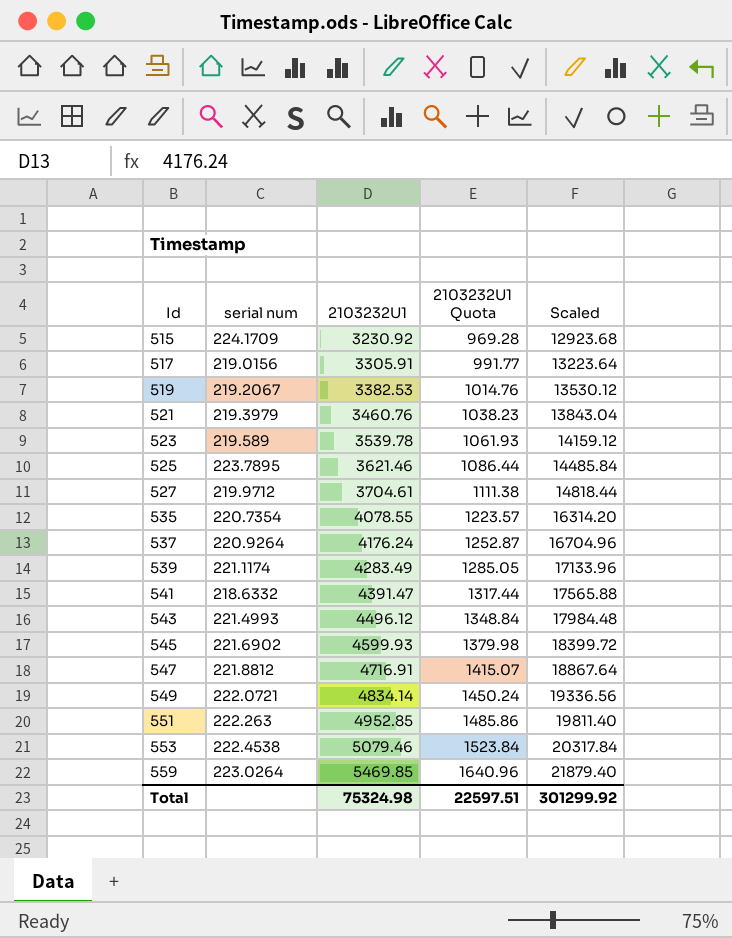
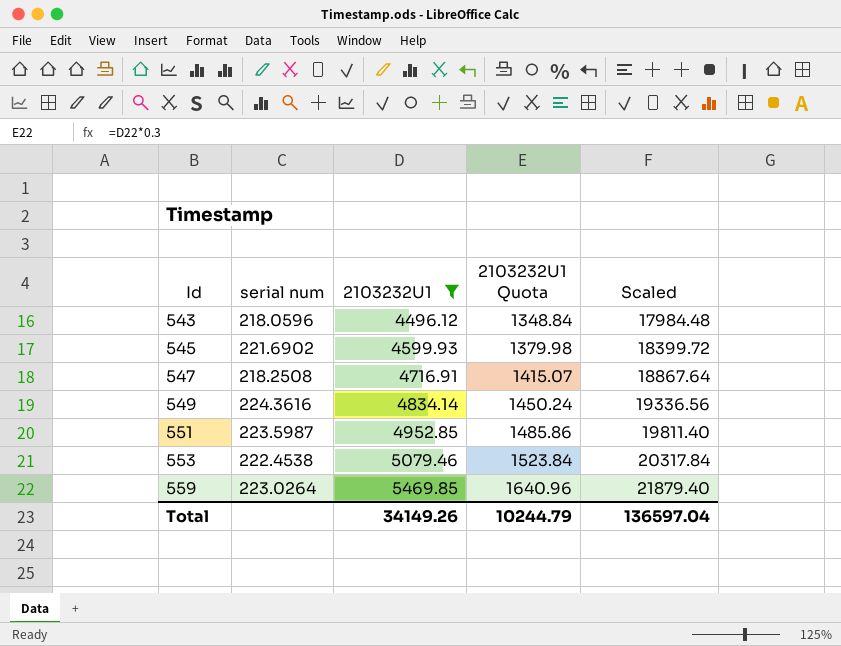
filter: none -> 2103232U1 >= 4496.12
543 | serial num: 221.4993 -> 218.0596
547 | serial num: 221.8812 -> 218.2508
549 | serial num: 222.0721 -> 224.3616
551 | serial num: 222.263 -> 223.5987
Total | 2103232U1: 75324.98 -> 34149.26
Total | 2103232U1 Quota: 22597.51 -> 10244.79
Total | Scaled: 301299.92 -> 136597.04

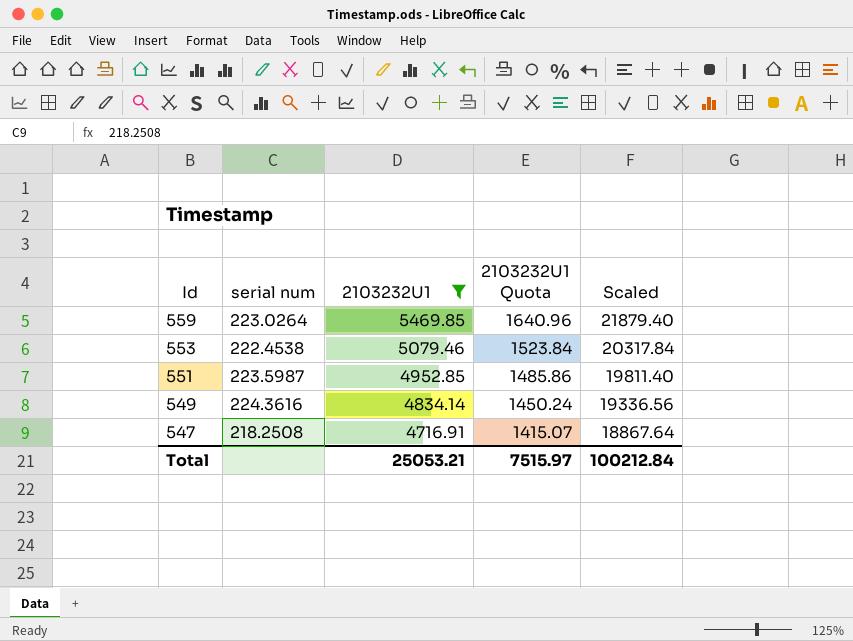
row order: Id ascending -> Id descending
row 543: 218.0596 | 4496.12 | 1348.84 | 17984.48 -> none
row 545: 221.6902 | 4599.93 | 1379.98 | 18399.72 -> none
Total | 2103232U1: 34149.26 -> 25053.21
Total | 2103232U1 Quota: 10244.79 -> 7515.97
Total | Scaled: 136597.04 -> 100212.84

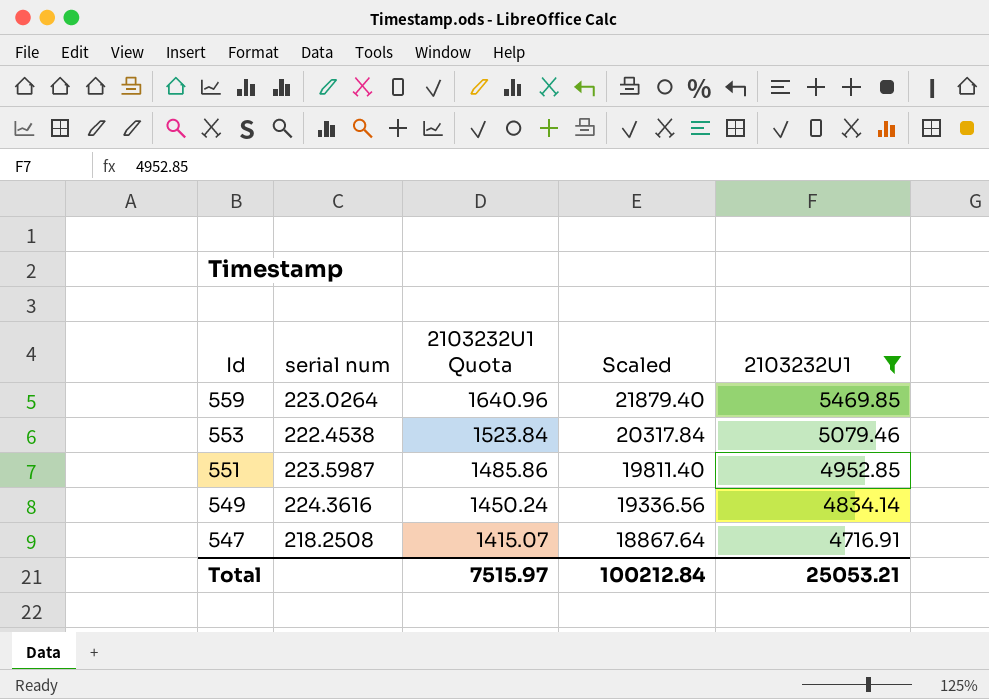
column 2103232U1 | position: 3 -> 5

